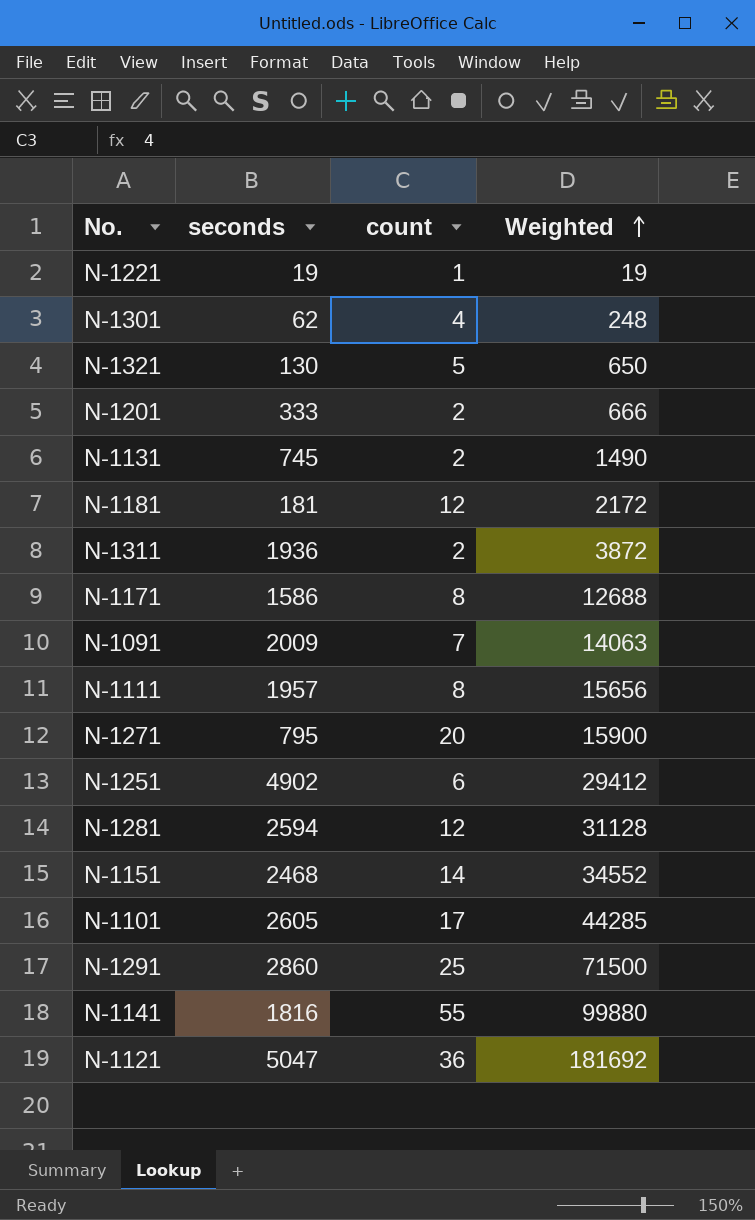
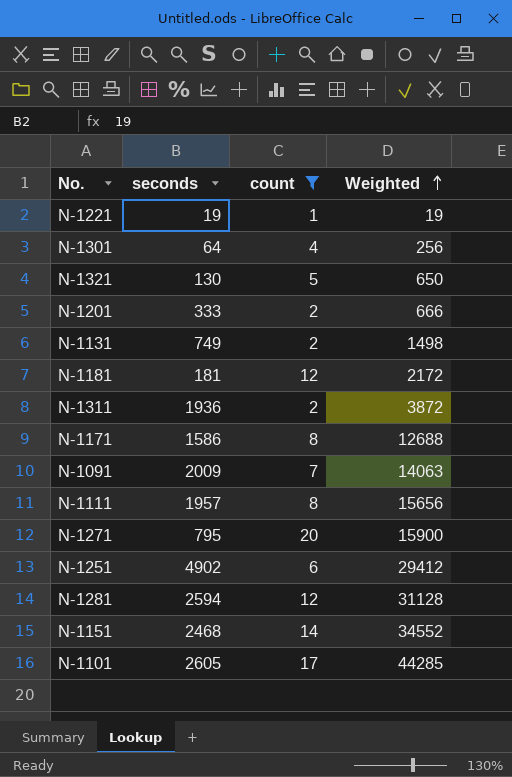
filter: none -> count <= 20
N-1301 | seconds: 62 -> 64
N-1301 | Weighted: 248 -> 256
N-1131 | seconds: 745 -> 749
N-1131 | Weighted: 1490 -> 1498

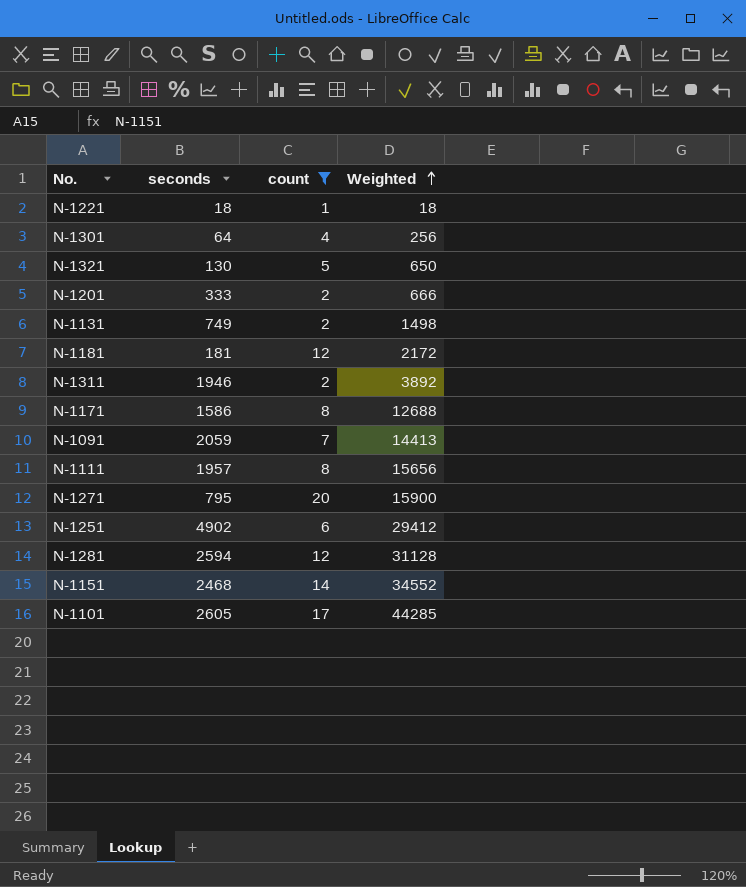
N-1221 | seconds: 19 -> 18
N-1221 | Weighted: 19 -> 18
N-1311 | seconds: 1936 -> 1946
N-1311 | Weighted: 3872 -> 3892
N-1091 | seconds: 2009 -> 2059
N-1091 | Weighted: 14063 -> 14413

